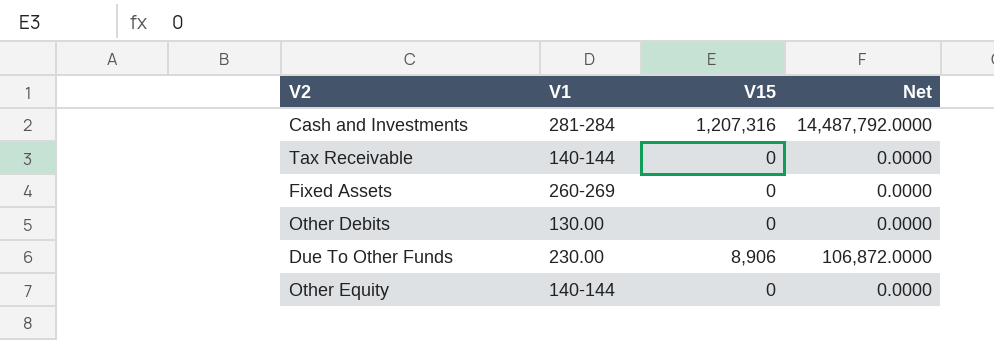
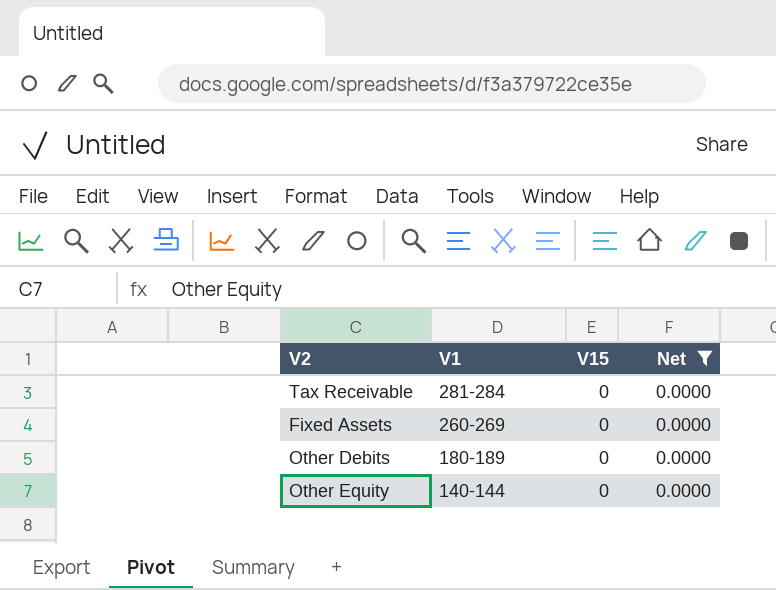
filter: none -> Net = 0.0000
Tax Receivable | V1: 140-144 -> 281-284
Other Debits | V1: 130.00 -> 180-189

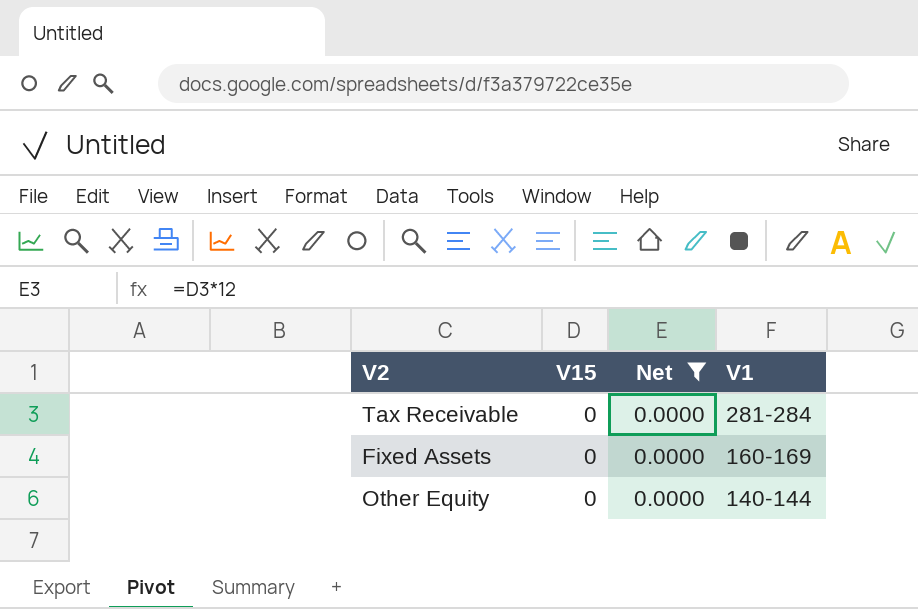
column V1 | position: 2 -> 4
row Other Debits: 180-189 | 0 | 0.0000 -> none
Fixed Assets | V1: 260-269 -> 160-169

